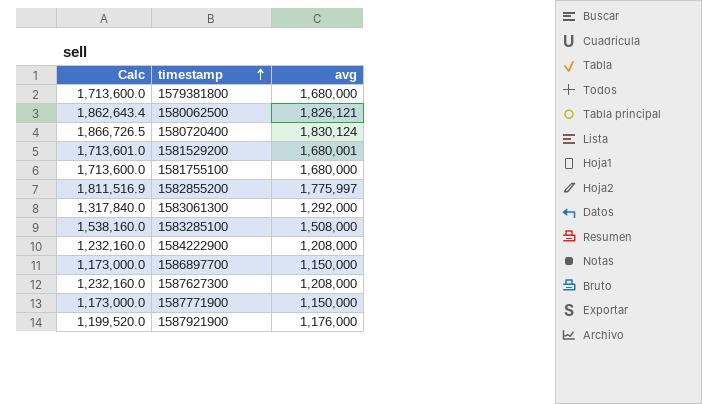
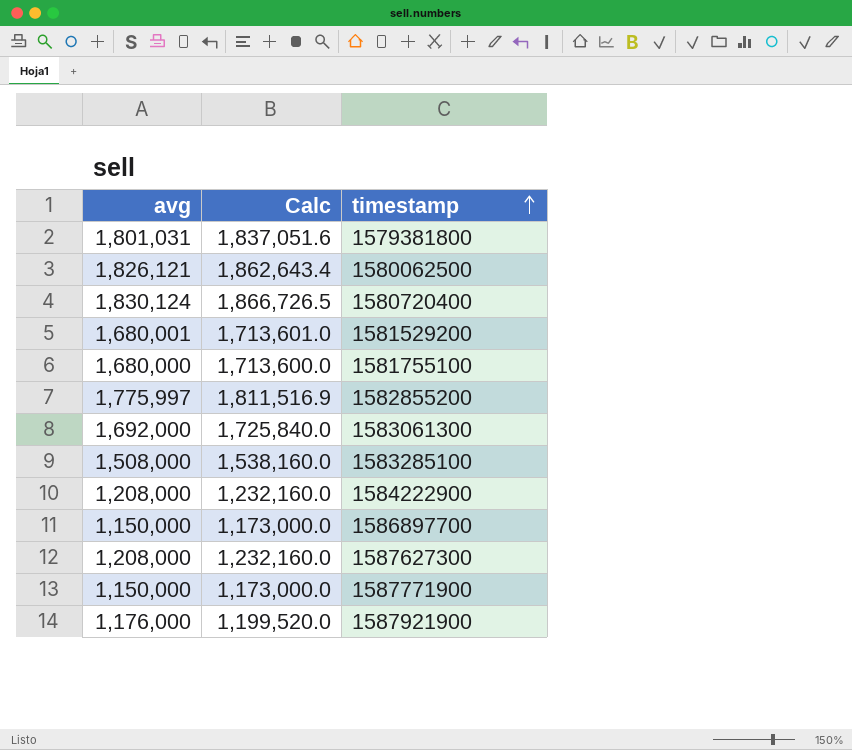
column avg | position: 3 -> 1
1579381800 | avg: 1,680,000 -> 1,801,031
1579381800 | Calc: 1,713,600.0 -> 1,837,051.6
1583061300 | avg: 1,292,000 -> 1,692,000
1583061300 | Calc: 1,317,840.0 -> 1,725,840.0

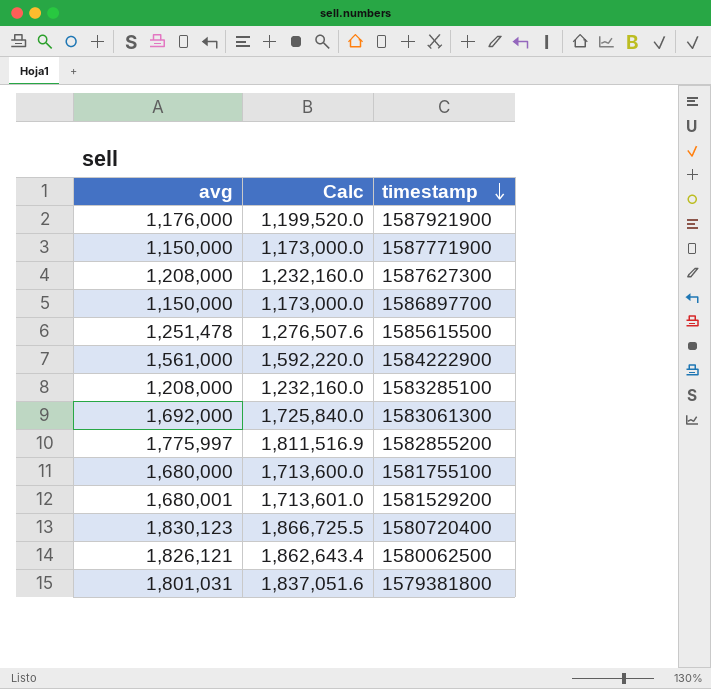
row order: timestamp ascending -> timestamp descending
row 1585615500: none -> 1,251,478 | 1,276,507.6
1584222900 | avg: 1,208,000 -> 1,561,000
1584222900 | Calc: 1,232,160.0 -> 1,592,220.0
1583285100 | avg: 1,508,000 -> 1,208,000
1583285100 | Calc: 1,538,160.0 -> 1,232,160.0
1580720400 | avg: 1,830,124 -> 1,830,123
1580720400 | Calc: 1,866,726.5 -> 1,866,725.5

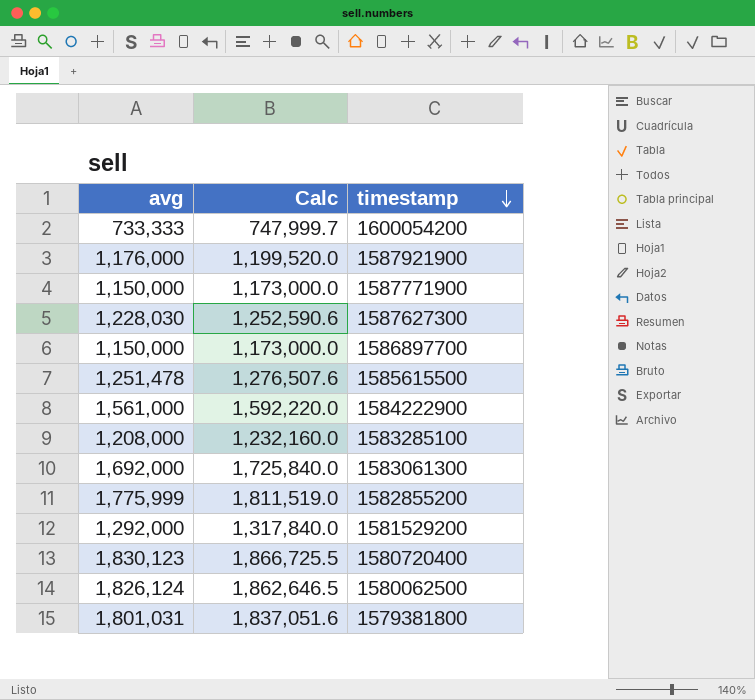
row 1581755100: 1,680,000 | 1,713,600.0 -> none
row 1600054200: none -> 733,333 | 747,999.7
1587627300 | avg: 1,208,000 -> 1,228,030
1587627300 | Calc: 1,232,160.0 -> 1,252,590.6
1582855200 | avg: 1,775,997 -> 1,775,999
1582855200 | Calc: 1,811,516.9 -> 1,811,519.0
1581529200 | avg: 1,680,001 -> 1,292,000
1581529200 | Calc: 1,713,601.0 -> 1,317,840.0
1580062500 | avg: 1,826,121 -> 1,826,124
1580062500 | Calc: 1,862,643.4 -> 1,862,646.5

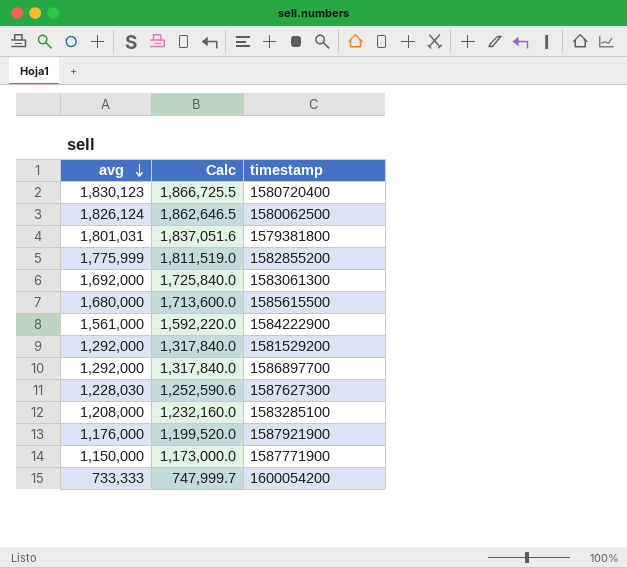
row order: timestamp descending -> avg descending
1585615500 | avg: 1,251,478 -> 1,680,000
1585615500 | Calc: 1,276,507.6 -> 1,713,600.0
1586897700 | avg: 1,150,000 -> 1,292,000
1586897700 | Calc: 1,173,000.0 -> 1,317,840.0

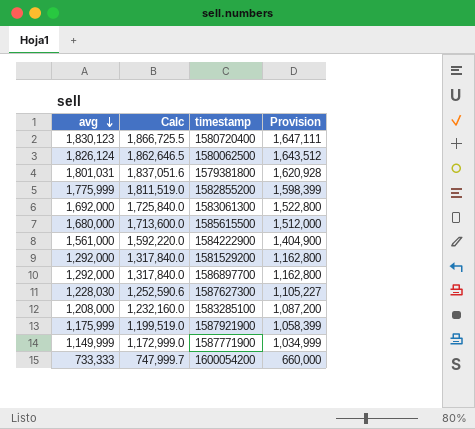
column Provision | formula: none -> [avg] * 0.9
1587921900 | avg: 1,176,000 -> 1,175,999
1587921900 | Calc: 1,199,520.0 -> 1,199,519.0
1587771900 | avg: 1,150,000 -> 1,149,999
1587771900 | Calc: 1,173,000.0 -> 1,172,999.0

